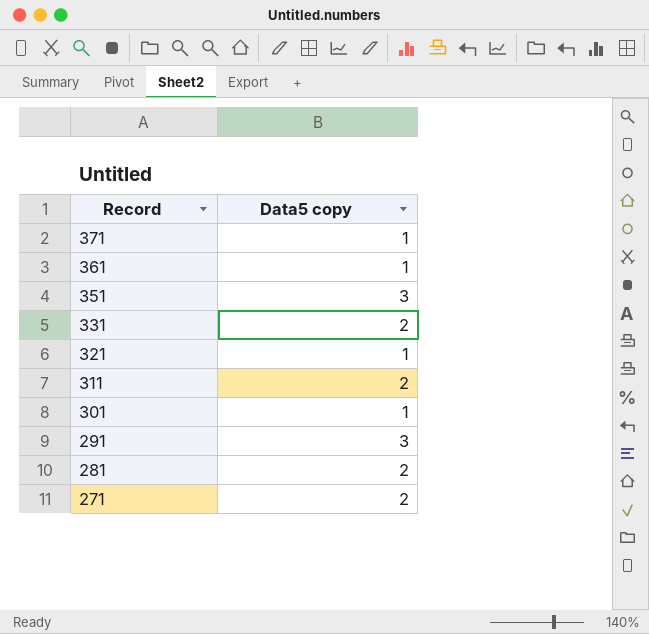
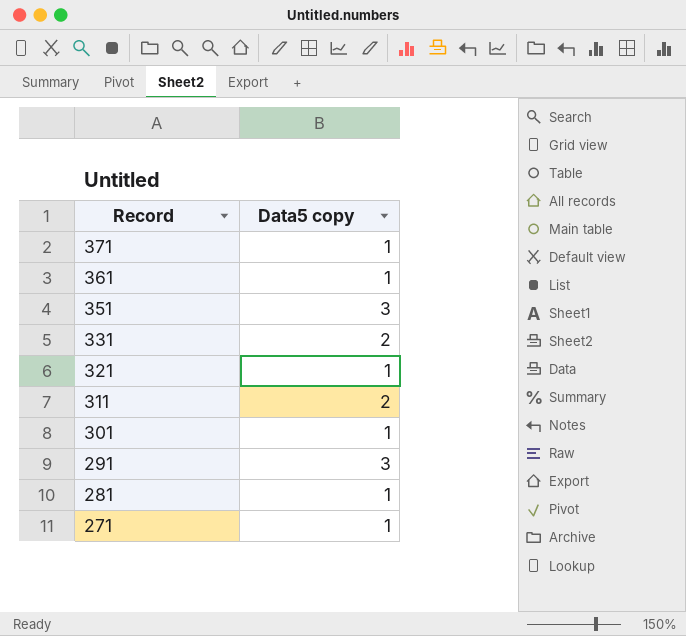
281 | Data5 copy: 2 -> 1
271 | Data5 copy: 2 -> 1

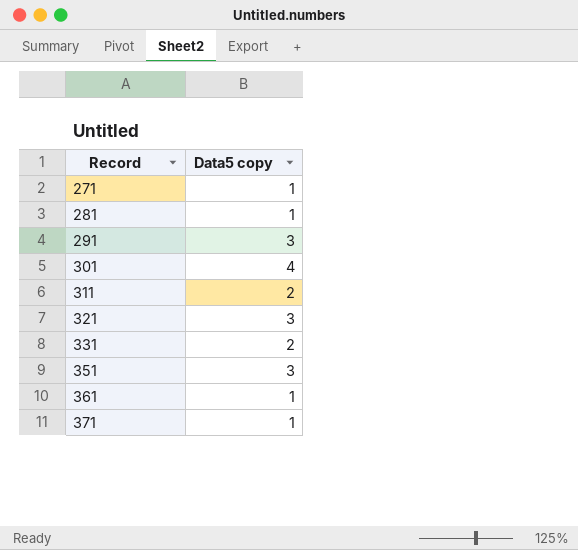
row order: Record descending -> Record ascending
301 | Data5 copy: 1 -> 4
321 | Data5 copy: 1 -> 3

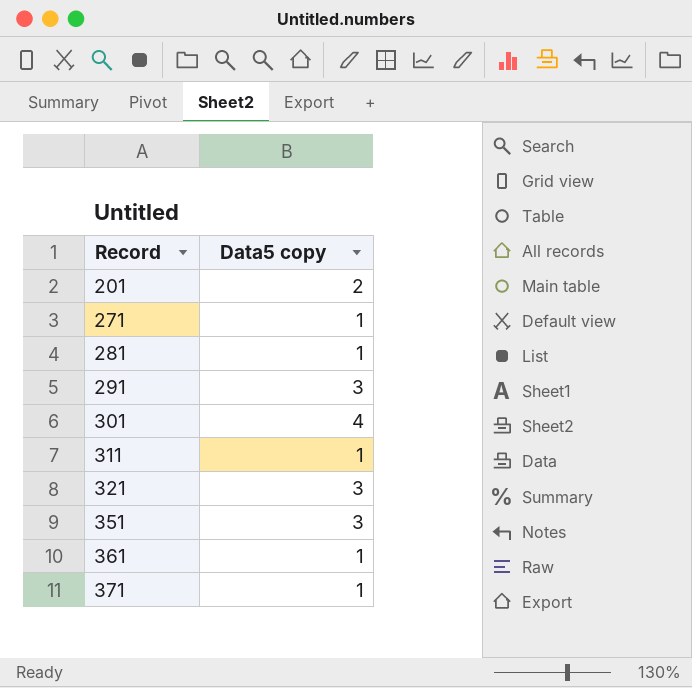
row 331: 2 -> none
row 201: none -> 2
311 | Data5 copy: 2 -> 1

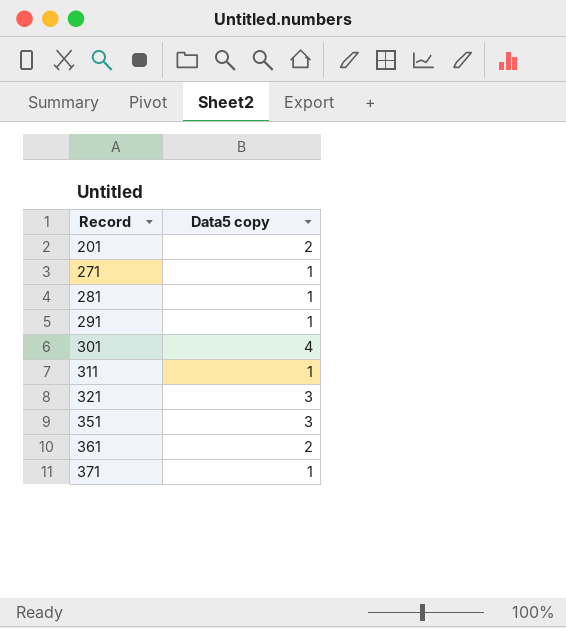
291 | Data5 copy: 3 -> 1
361 | Data5 copy: 1 -> 2

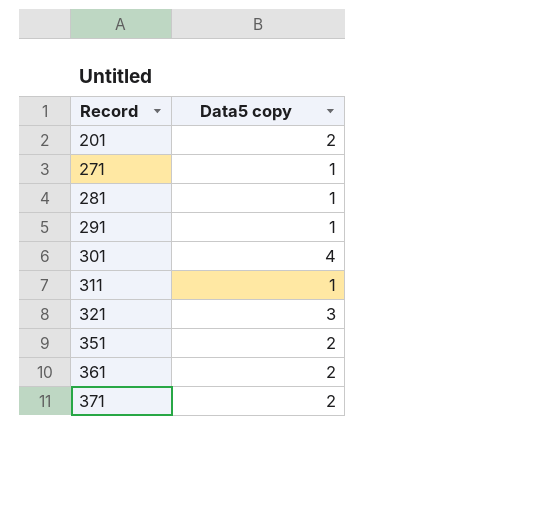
351 | Data5 copy: 3 -> 2
371 | Data5 copy: 1 -> 2

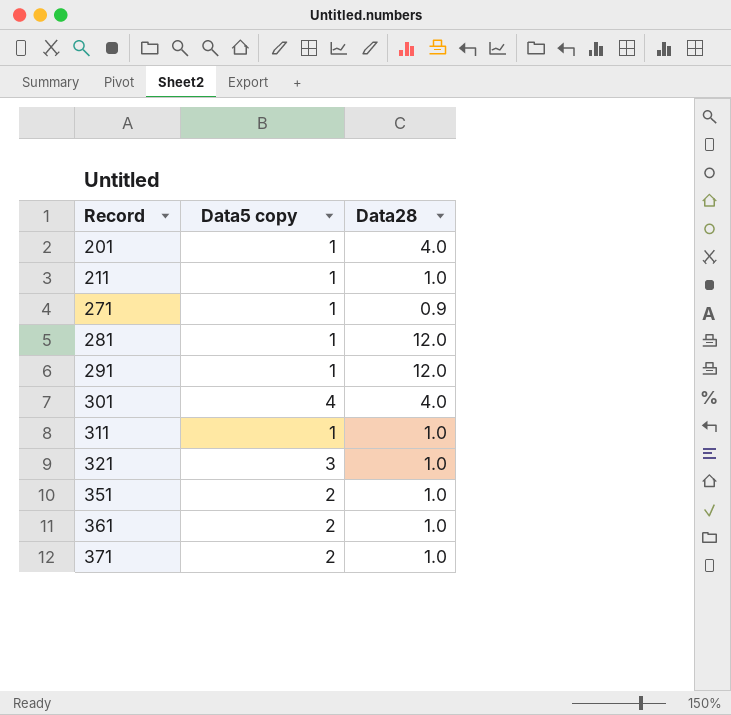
column Data28 | position: none -> 3
201 | Data5 copy: 2 -> 1
row 211: none -> 1 | 1.0

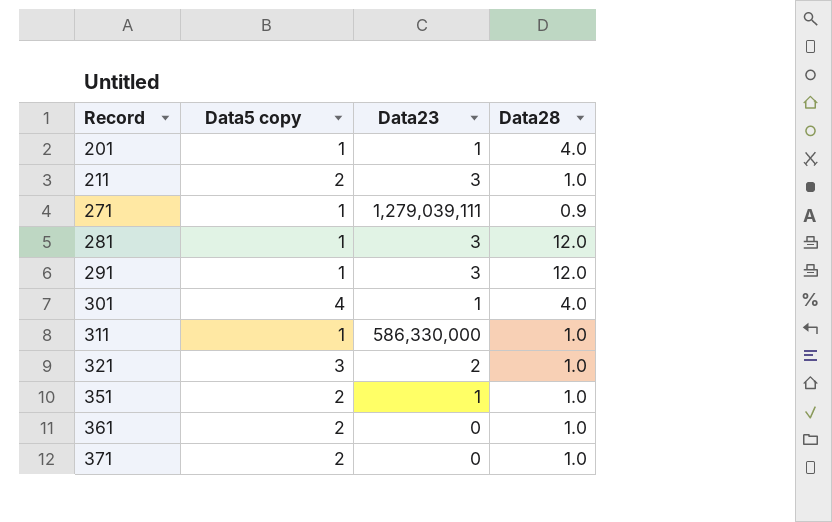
column Data23 | position: none -> 3
211 | Data5 copy: 1 -> 2

